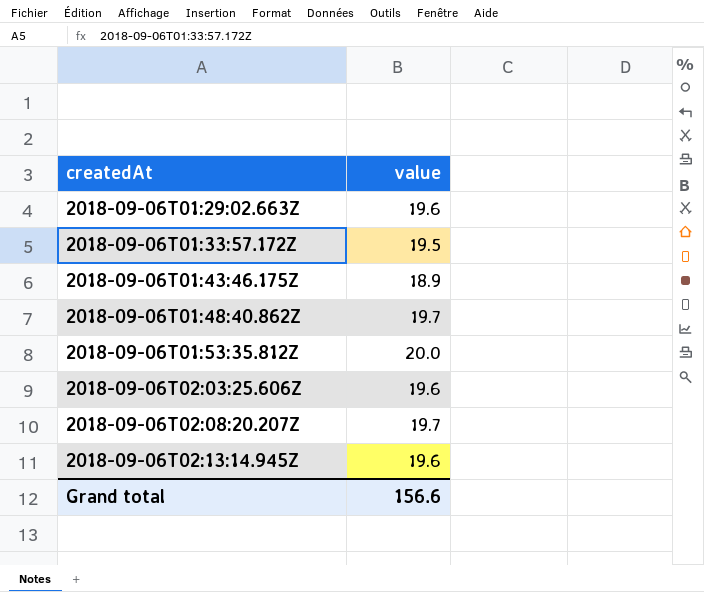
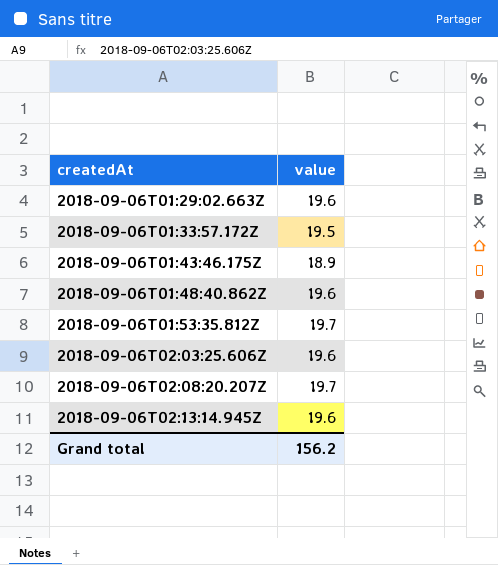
2018-09-06T01:48:40.862Z | value: 19.7 -> 19.6
2018-09-06T01:53:35.812Z | value: 20.0 -> 19.7
Grand total | value: 156.6 -> 156.2

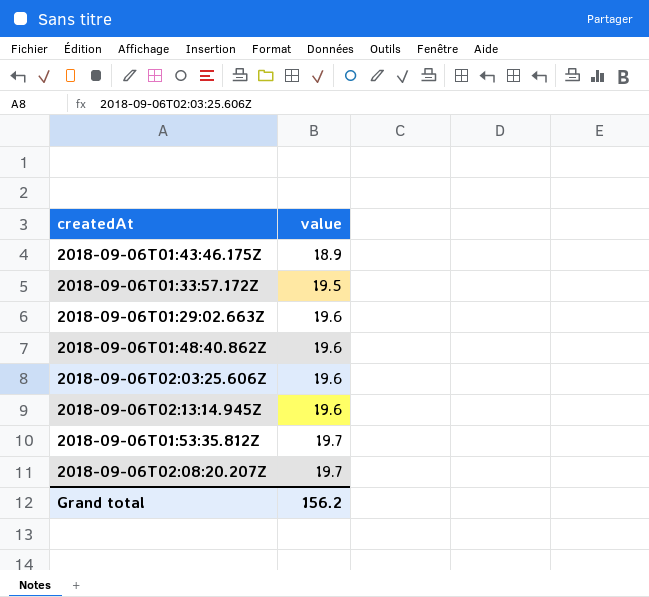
row order: createdAt ascending -> value ascending

